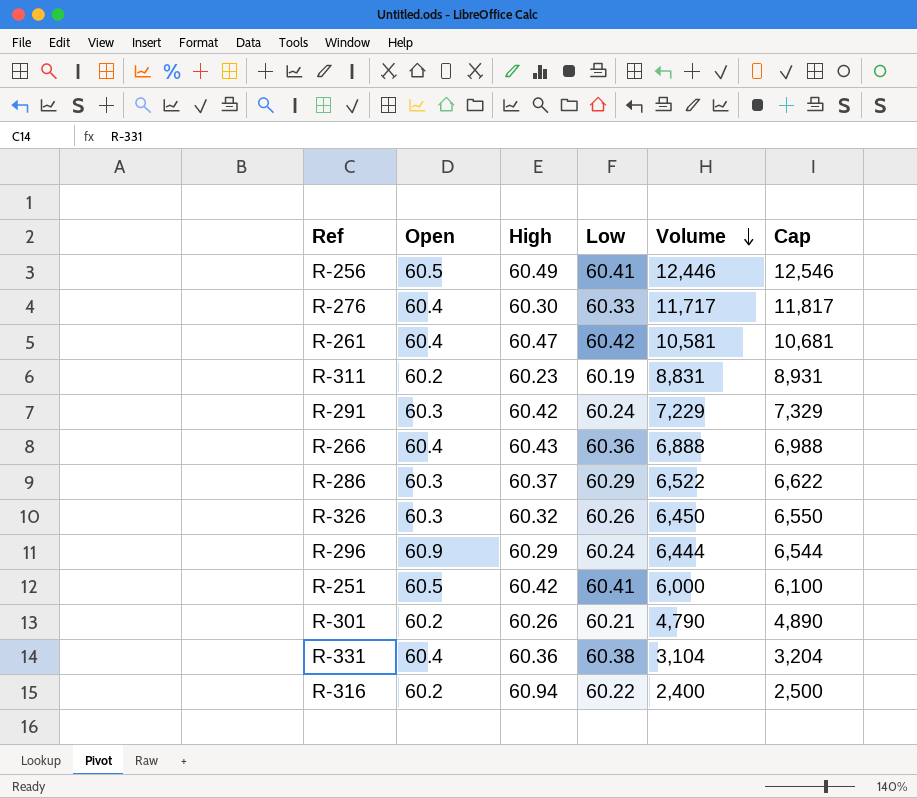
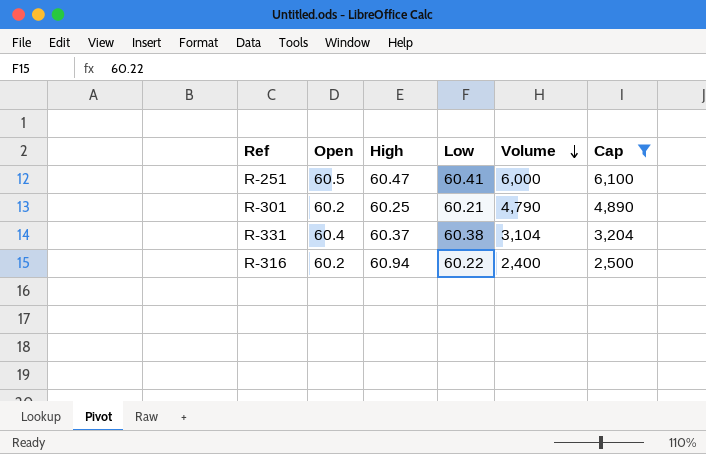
filter: none -> Cap <= 6,100
R-251 | High: 60.42 -> 60.47
R-301 | High: 60.26 -> 60.25
R-331 | High: 60.36 -> 60.37

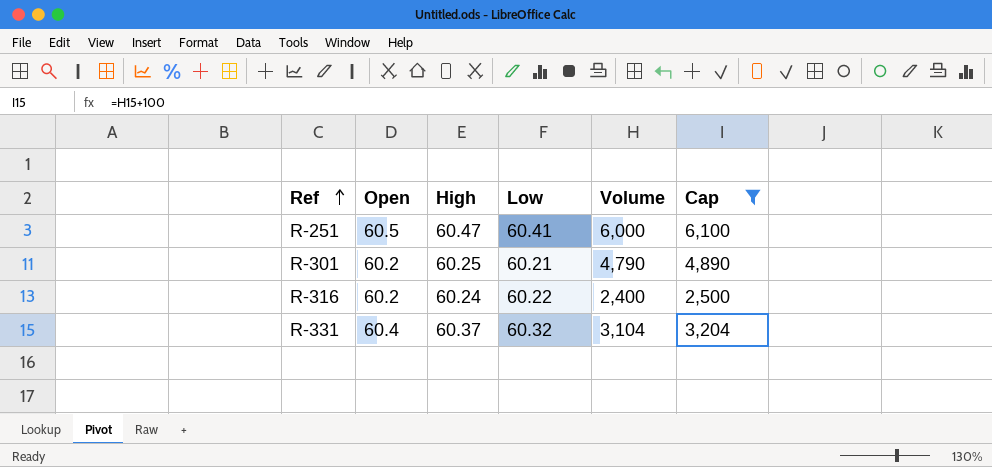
row order: Volume descending -> Ref ascending
R-316 | High: 60.94 -> 60.24
R-331 | Low: 60.38 -> 60.32

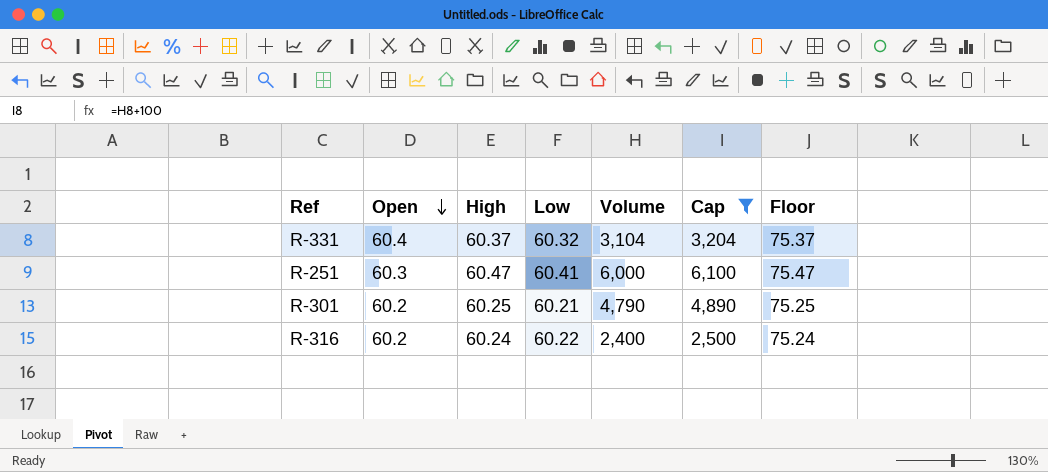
row order: Ref ascending -> Open descending
column Floor | formula: none -> [High] + 15
R-251 | Open: 60.5 -> 60.3

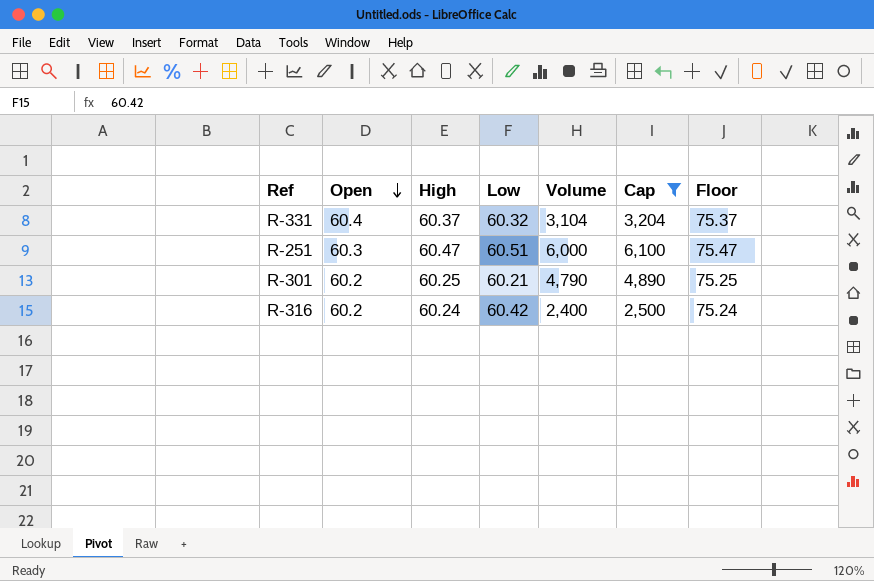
R-251 | Low: 60.41 -> 60.51
R-316 | Low: 60.22 -> 60.42

